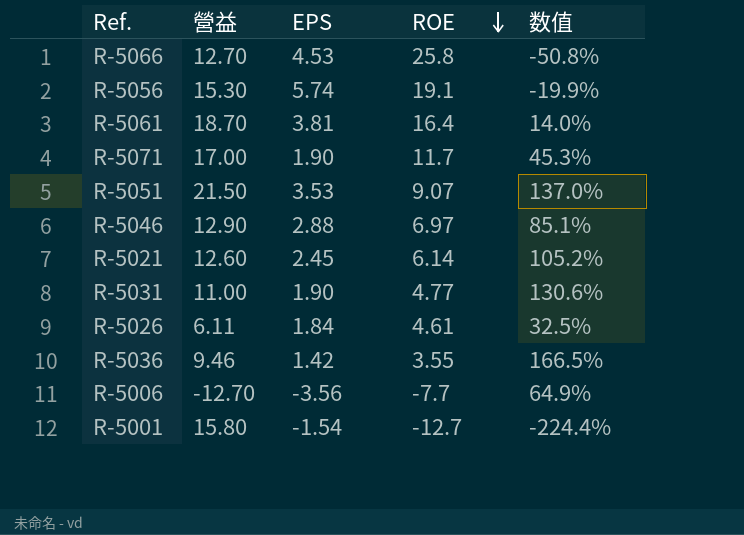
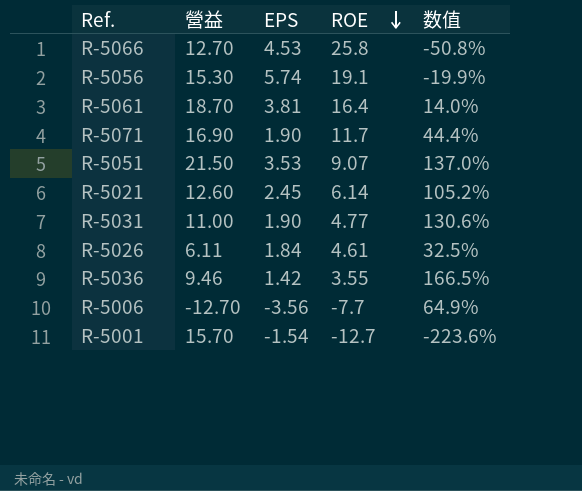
row R-5046: 12.90 | 2.88 | 6.97 | 85.1% -> none
R-5071 | 營益: 17.00 -> 16.90
R-5071 | 数值: 45.3% -> 44.4%
R-5001 | 營益: 15.80 -> 15.70
R-5001 | 数值: -224.4% -> -223.6%

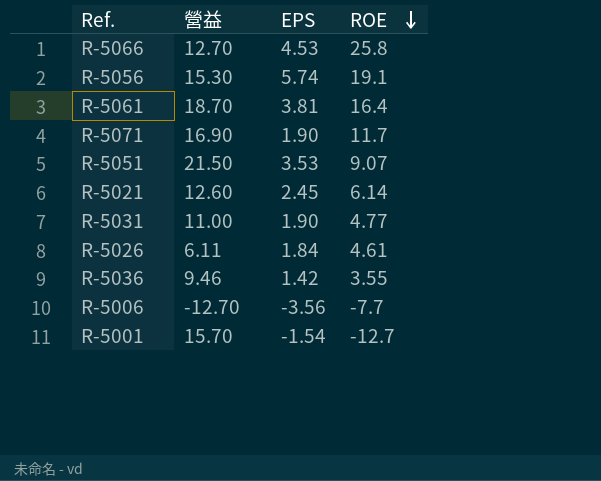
column 数值 | formula: ([營益] - [ROE]) / [ROE] -> none

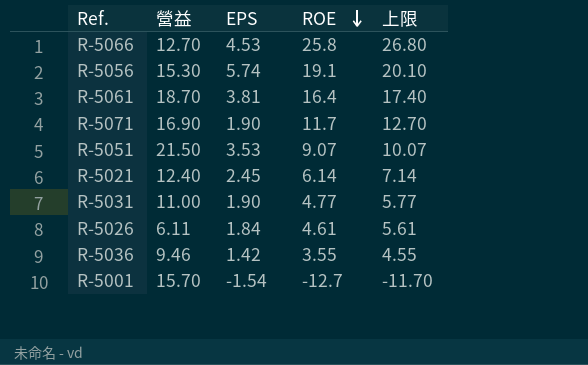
column 上限 | formula: none -> [ROE] + 1
row R-5006: -12.70 | -3.56 | -7.7 -> none
R-5021 | 營益: 12.60 -> 12.40

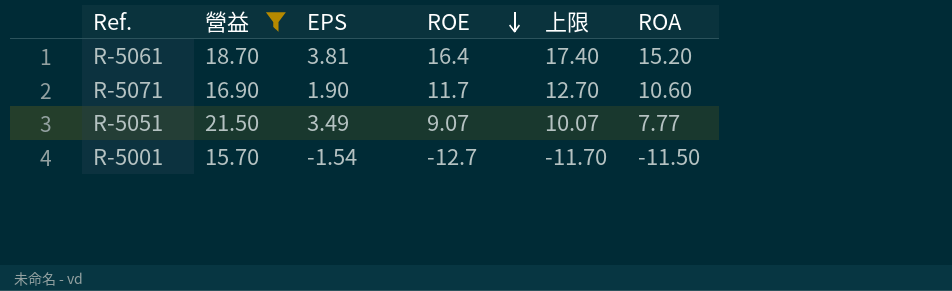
filter: none -> 營益 >= 15.70
column ROA | position: none -> 6
R-5051 | EPS: 3.53 -> 3.49

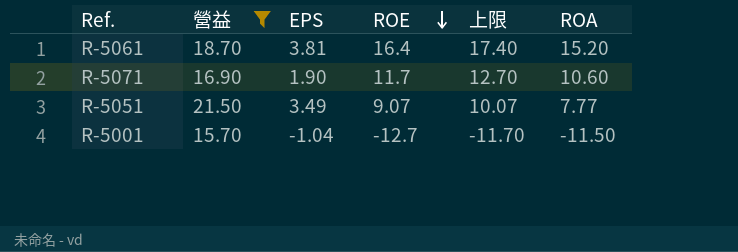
R-5001 | EPS: -1.54 -> -1.04

